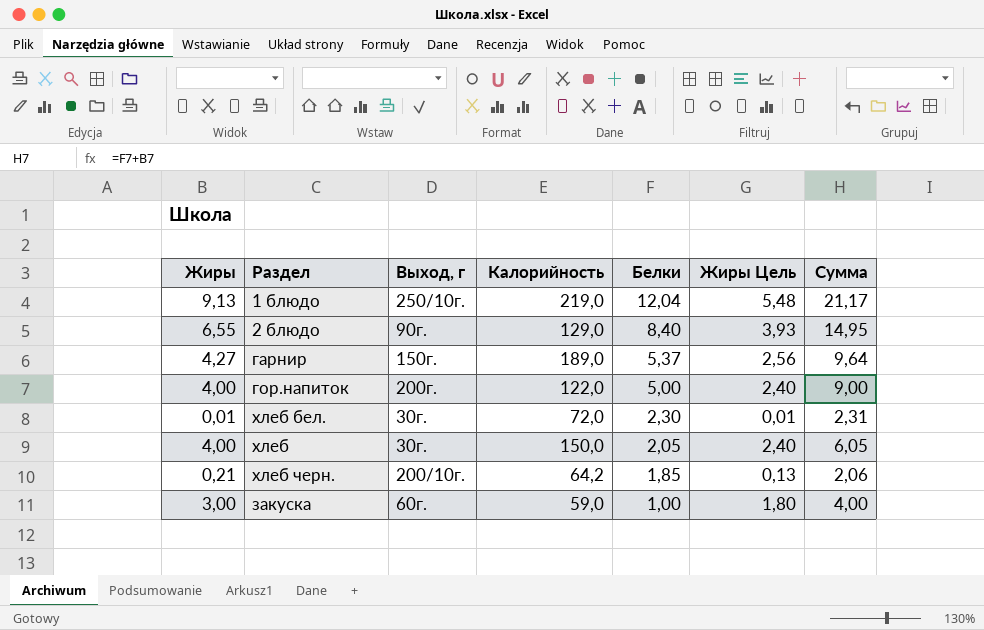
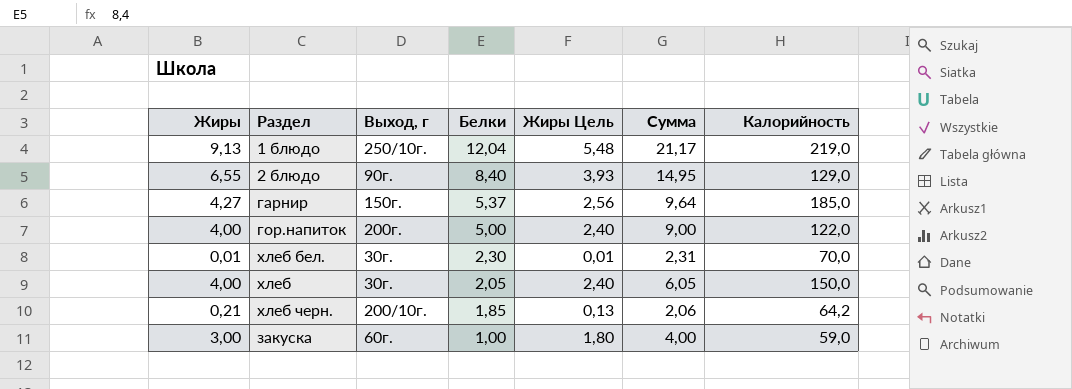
column Калорийность | position: 4 -> 7
гарнир | Калорийность: 189,0 -> 185,0
хлеб бел. | Калорийность: 72,0 -> 70,0

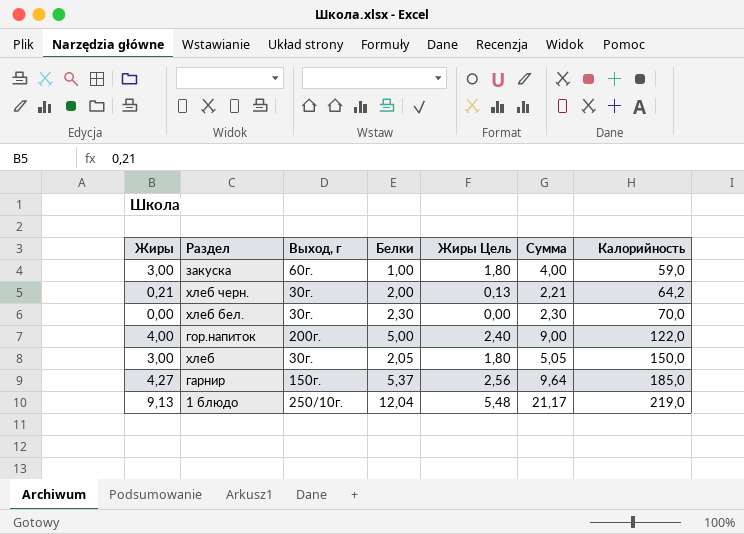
row order: Белки descending -> Калорийность ascending
row 2 блюдо: 6,55 | 90г. | 8,40 | 3,93 | 14,95 | 129,0 -> none
хлеб черн. | Выход, г: 200/10г. -> 30г.
хлеб черн. | Белки: 1,85 -> 2,00
хлеб черн. | Сумма: 2,06 -> 2,21
хлеб бел. | Жиры: 0,01 -> 0,00
хлеб бел. | Жиры Цель: 0,01 -> 0,00
хлеб бел. | Сумма: 2,31 -> 2,30
хлеб | Жиры: 4,00 -> 3,00
хлеб | Жиры Цель: 2,40 -> 1,80
хлеб | Сумма: 6,05 -> 5,05

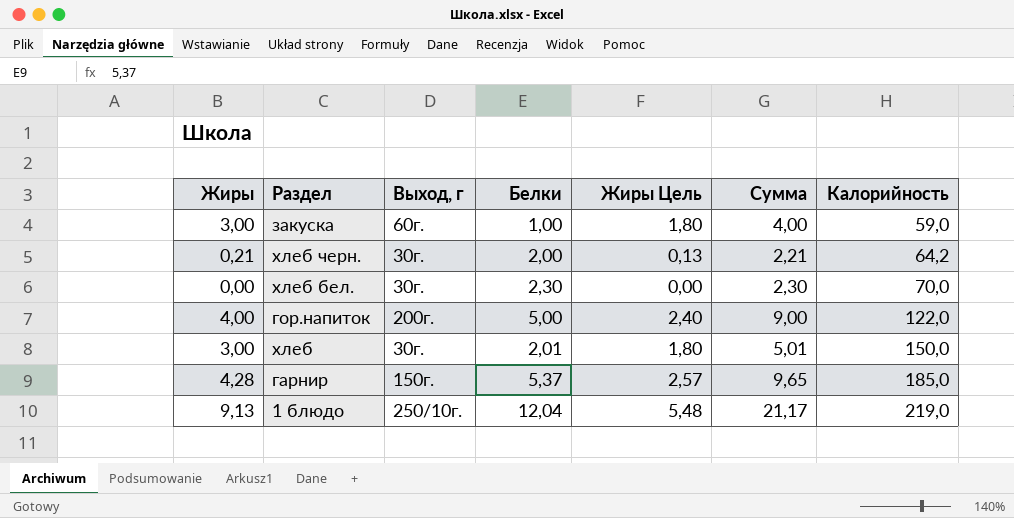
хлеб | Белки: 2,05 -> 2,01
хлеб | Сумма: 5,05 -> 5,01
гарнир | Жиры: 4,27 -> 4,28
гарнир | Жиры Цель: 2,56 -> 2,57
гарнир | Сумма: 9,64 -> 9,65

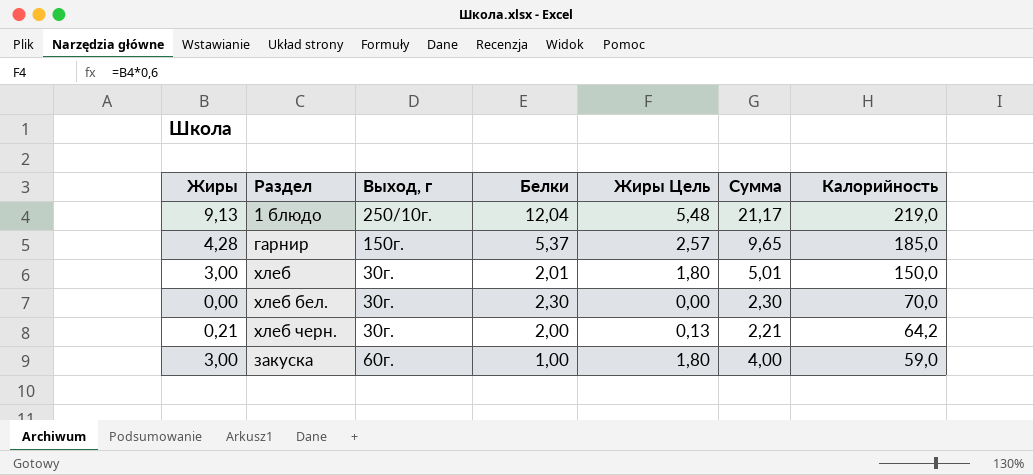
row order: Калорийность ascending -> Калорийность descending
row гор.напиток: 4,00 | 200г. | 5,00 | 2,40 | 9,00 | 122,0 -> none

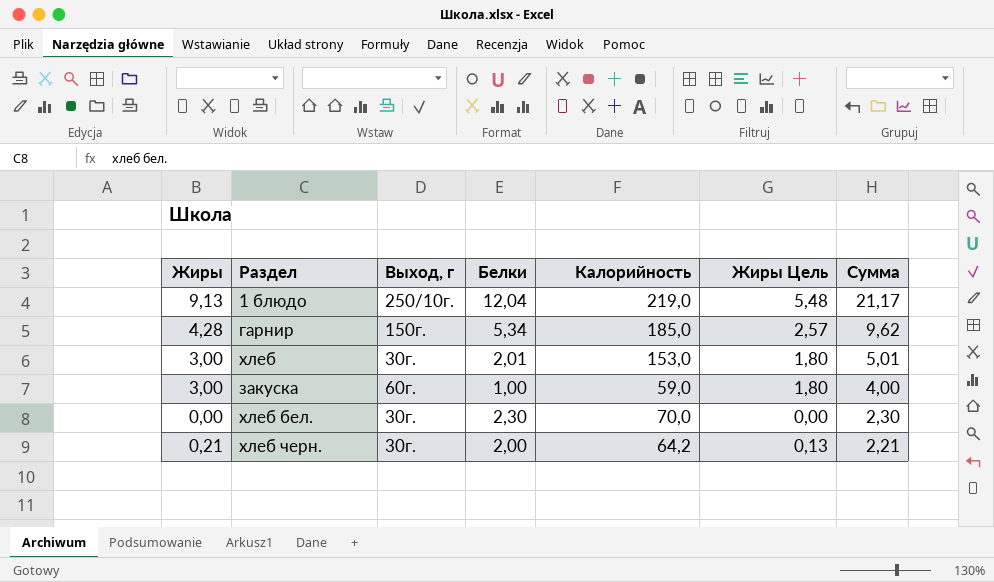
row order: Калорийность descending -> Сумма descending
column Калорийность | position: 7 -> 5
гарнир | Белки: 5,37 -> 5,34
гарнир | Сумма: 9,65 -> 9,62
хлеб | Калорийность: 150,0 -> 153,0

